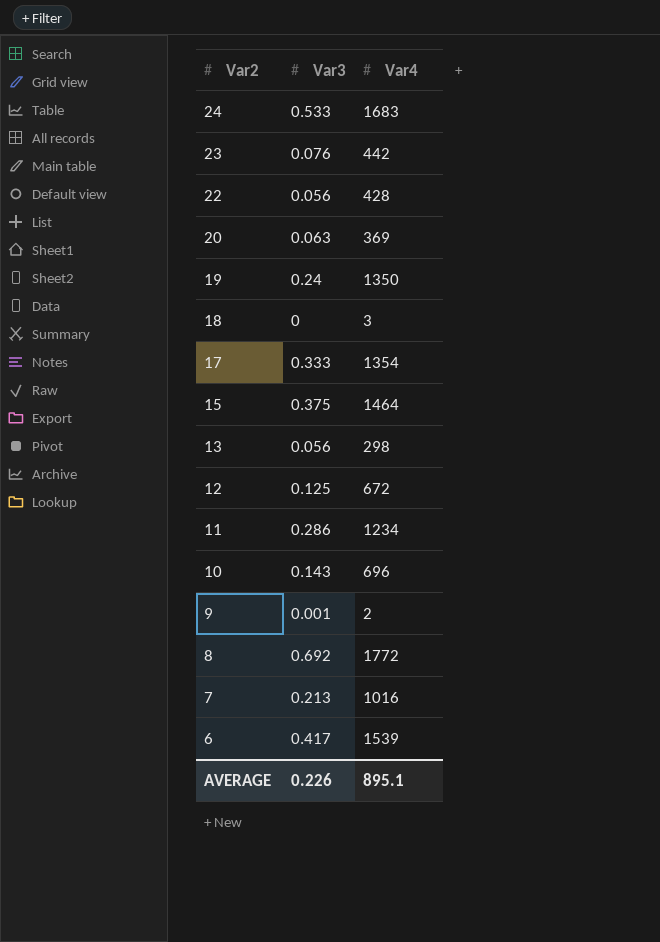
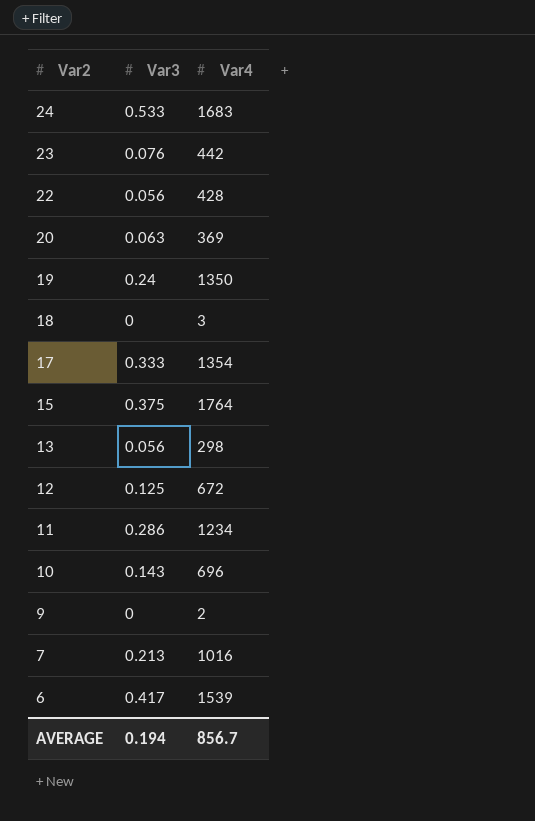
row 8: 0.692 | 1772 -> none
15 | Var4: 1464 -> 1764
9 | Var3: 0.001 -> 0
AVERAGE | Var3: 0.226 -> 0.194
AVERAGE | Var4: 895.1 -> 856.7

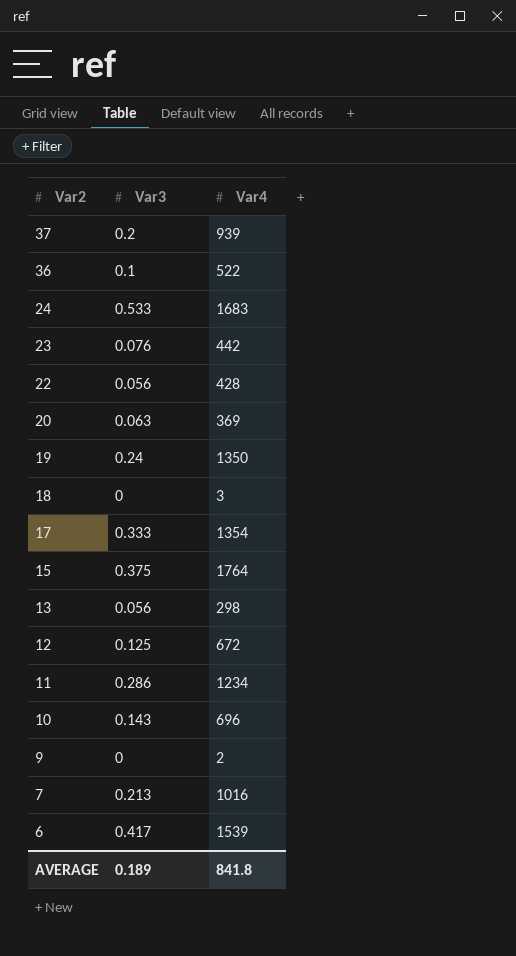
row 37: none -> 0.2 | 939
row 36: none -> 0.1 | 522
AVERAGE | Var3: 0.194 -> 0.189
AVERAGE | Var4: 856.7 -> 841.8

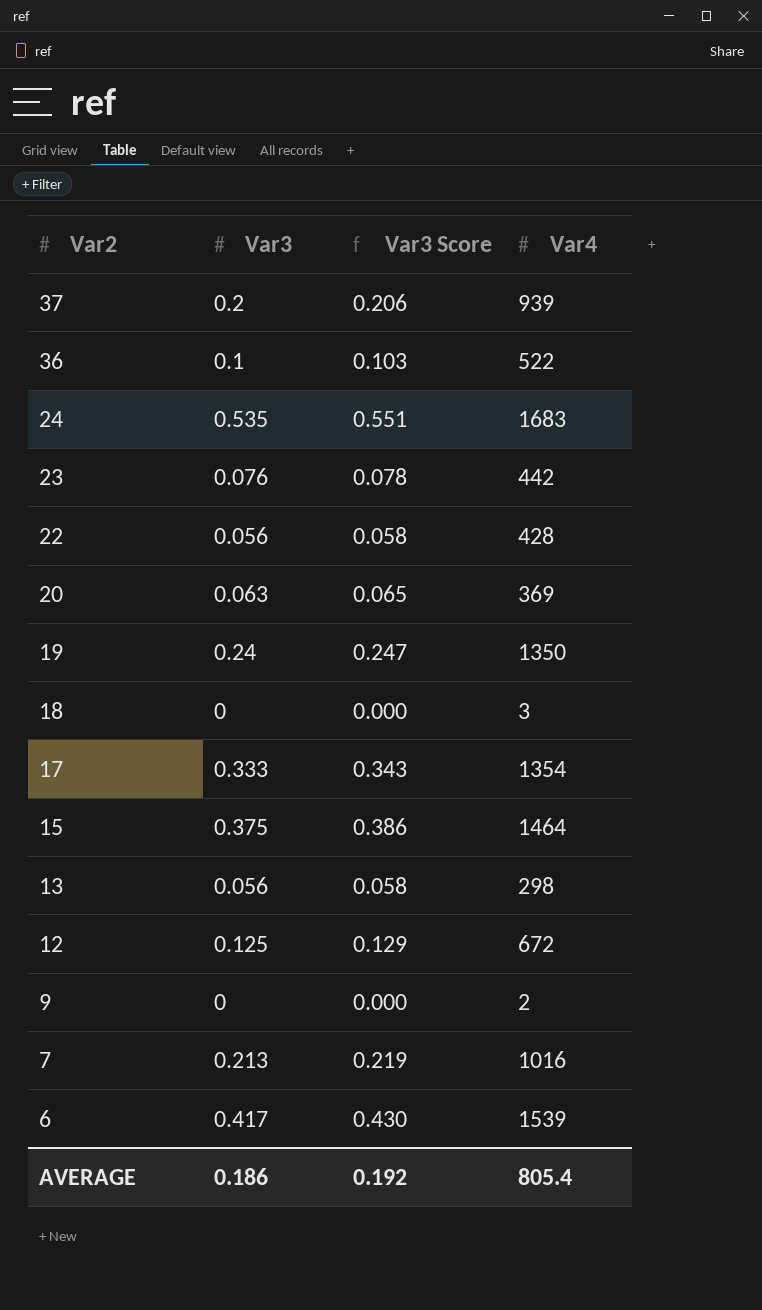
column Var3 Score | formula: none -> [Var3] * 1.03
row 11: 0.286 | 1234 -> none
row 10: 0.143 | 696 -> none
24 | Var3: 0.533 -> 0.535
15 | Var4: 1764 -> 1464
AVERAGE | Var3: 0.189 -> 0.186
AVERAGE | Var4: 841.8 -> 805.4

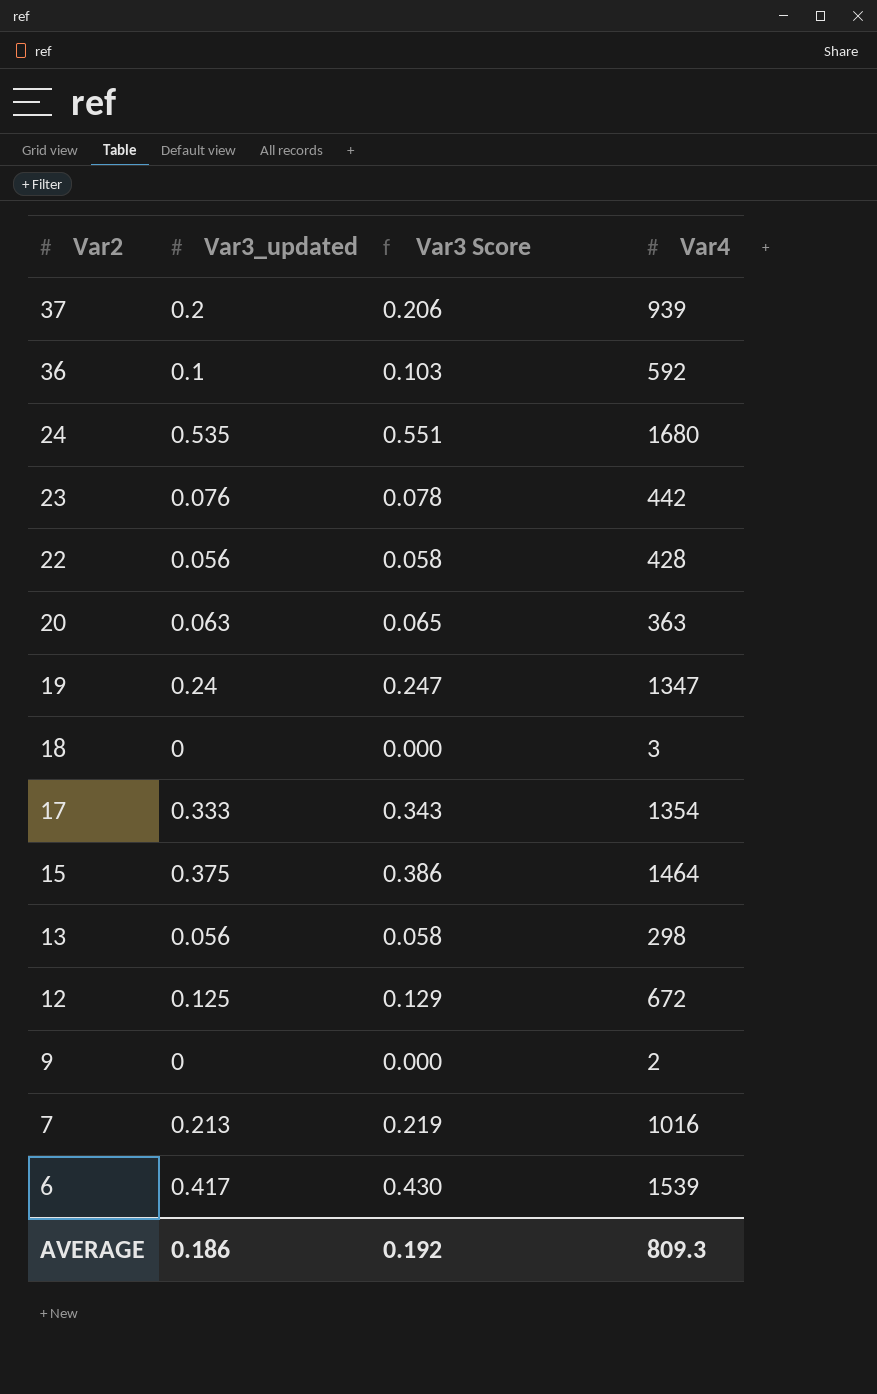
column name: Var3 -> Var3_updated
36 | Var4: 522 -> 592
24 | Var4: 1683 -> 1680
20 | Var4: 369 -> 363
19 | Var4: 1350 -> 1347
AVERAGE | Var4: 805.4 -> 809.3

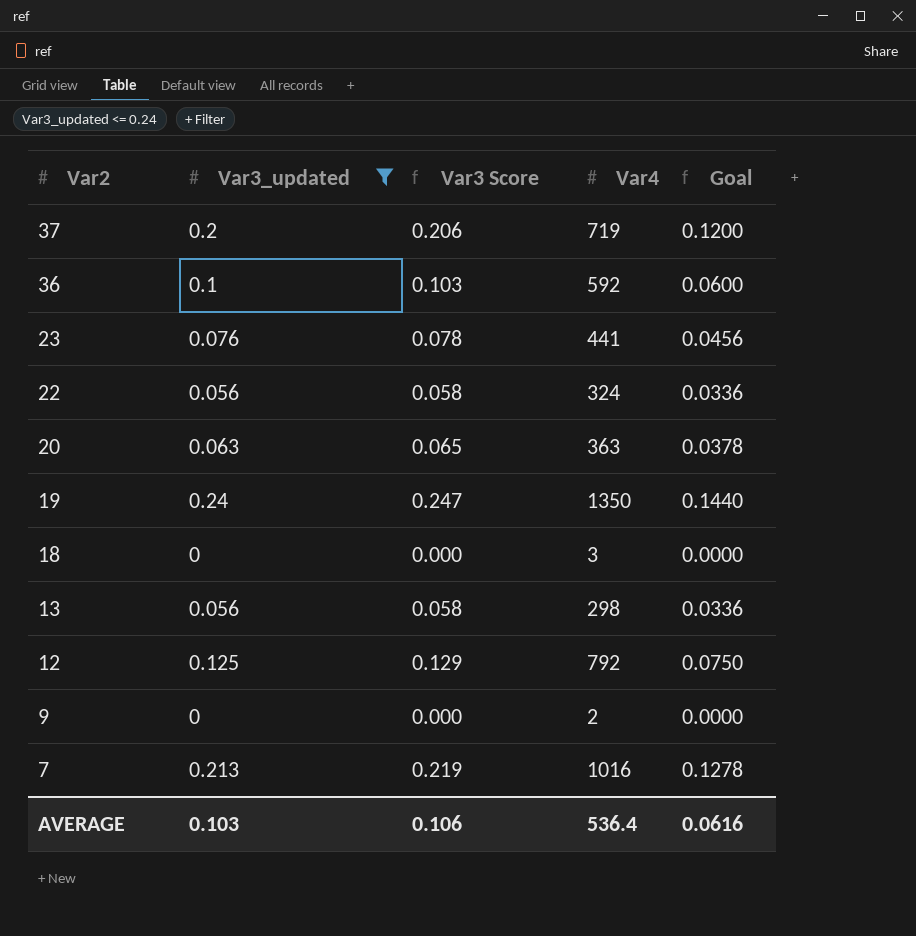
filter: none -> Var3_updated <= 0.24
column Goal | formula: none -> [Var3_updated] * 0.6
37 | Var4: 939 -> 719
23 | Var4: 442 -> 441
22 | Var4: 428 -> 324
19 | Var4: 1347 -> 1350
12 | Var4: 672 -> 792
AVERAGE | Var3_updated: 0.186 -> 0.103
AVERAGE | Var3 Score: 0.192 -> 0.106
AVERAGE | Var4: 809.3 -> 536.4

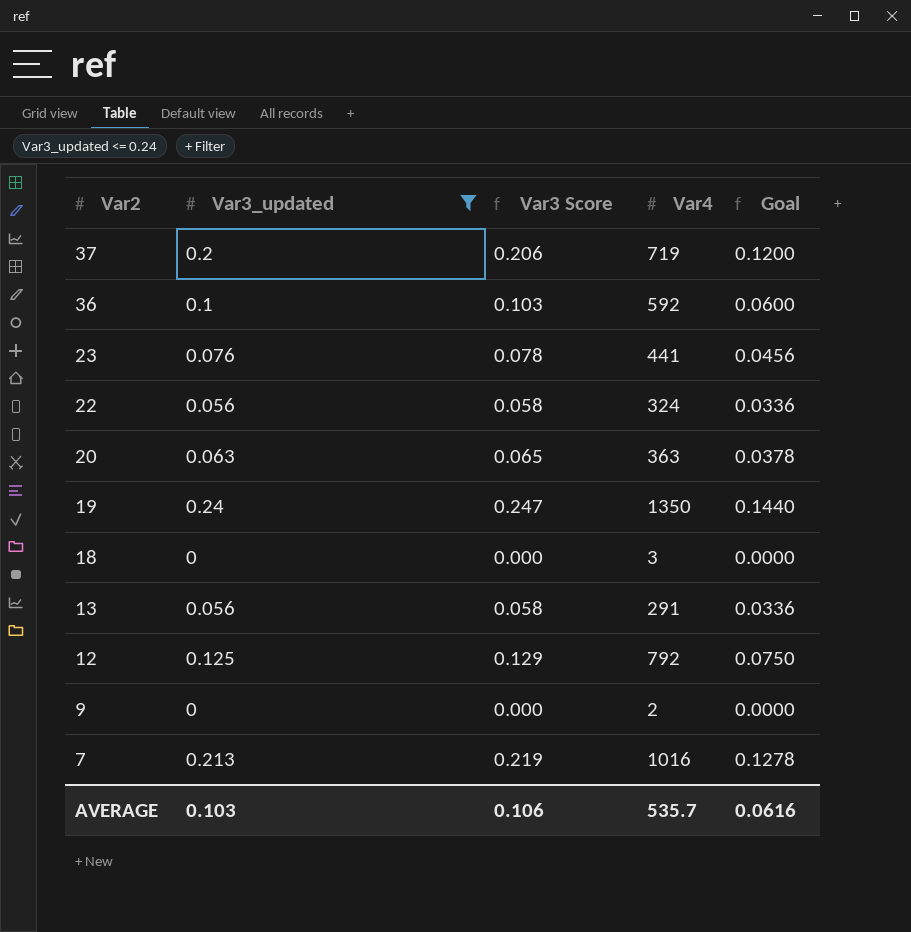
13 | Var4: 298 -> 291
AVERAGE | Var4: 536.4 -> 535.7

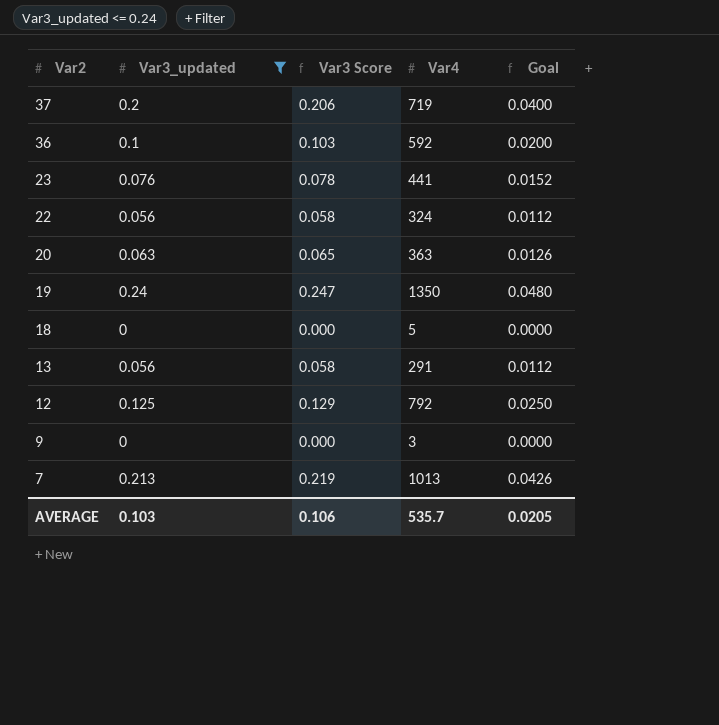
column Goal | formula: [Var3_updated] * 0.6 -> [Var3_updated] * 0.2
18 | Var4: 3 -> 5
9 | Var4: 2 -> 3
7 | Var4: 1016 -> 1013
AVERAGE | Goal: 0.0616 -> 0.0205

